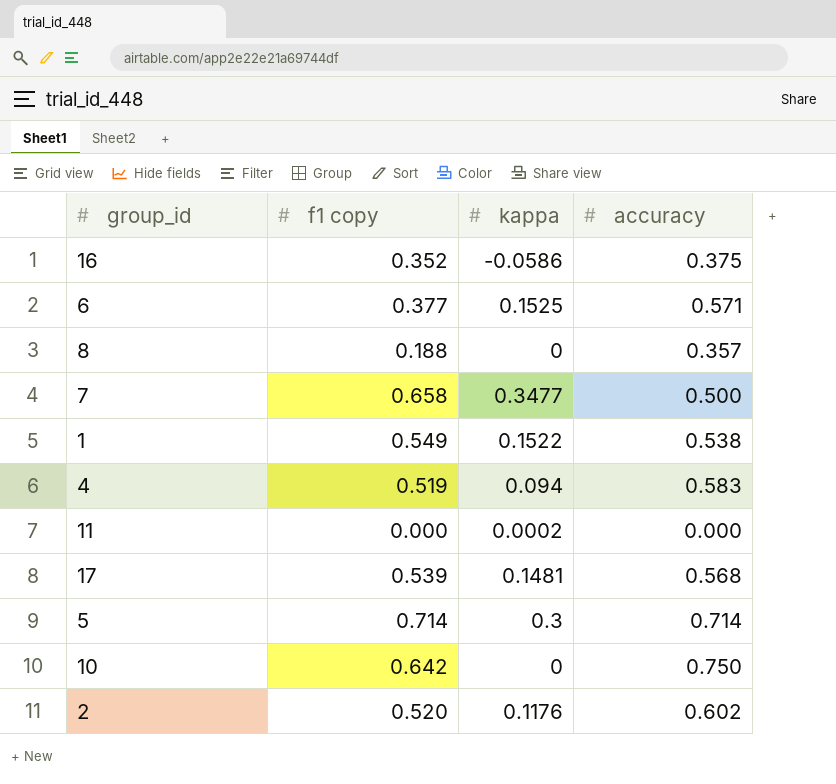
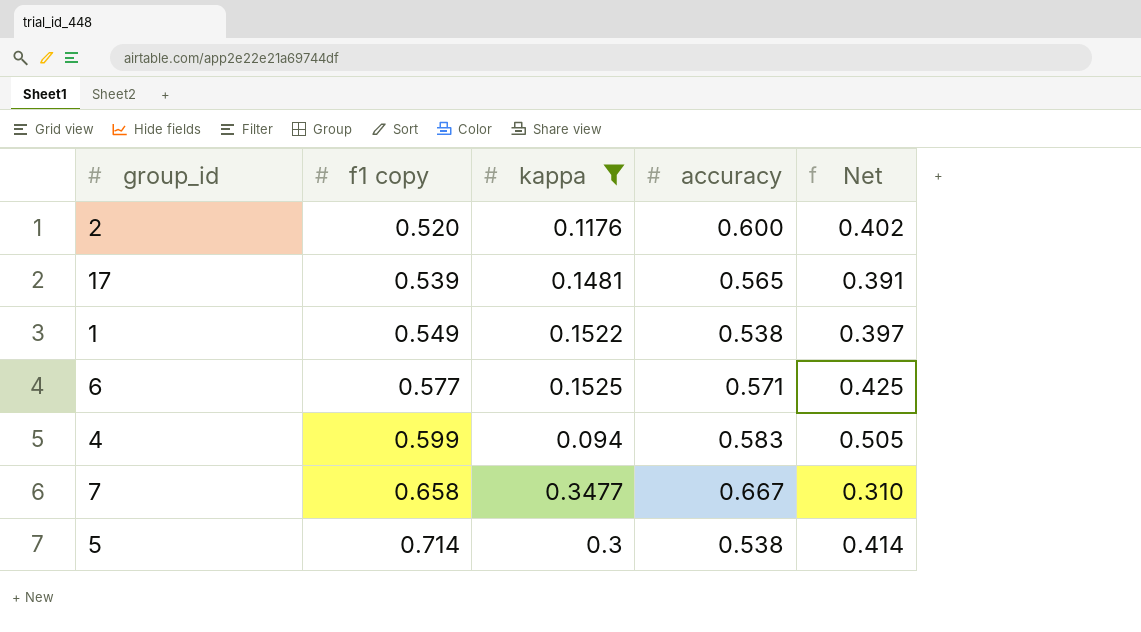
filter: none -> kappa >= 0.094
row order: none -> f1 copy ascending
column Net | formula: none -> [f1 copy] - [kappa]
2 | accuracy: 0.602 -> 0.600
17 | accuracy: 0.568 -> 0.565
6 | f1 copy: 0.377 -> 0.577
4 | f1 copy: 0.519 -> 0.599
7 | accuracy: 0.500 -> 0.667
5 | accuracy: 0.714 -> 0.538

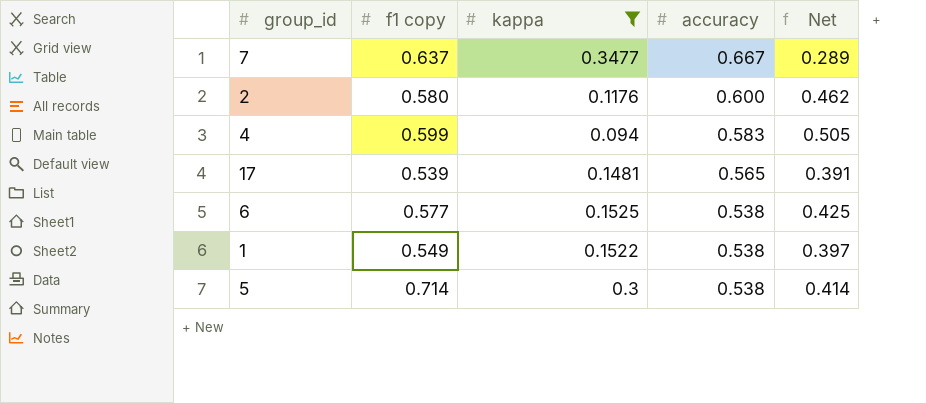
row order: f1 copy ascending -> accuracy descending
7 | f1 copy: 0.658 -> 0.637
7 | Net: 0.310 -> 0.289
2 | f1 copy: 0.520 -> 0.580
2 | Net: 0.402 -> 0.462
6 | accuracy: 0.571 -> 0.538

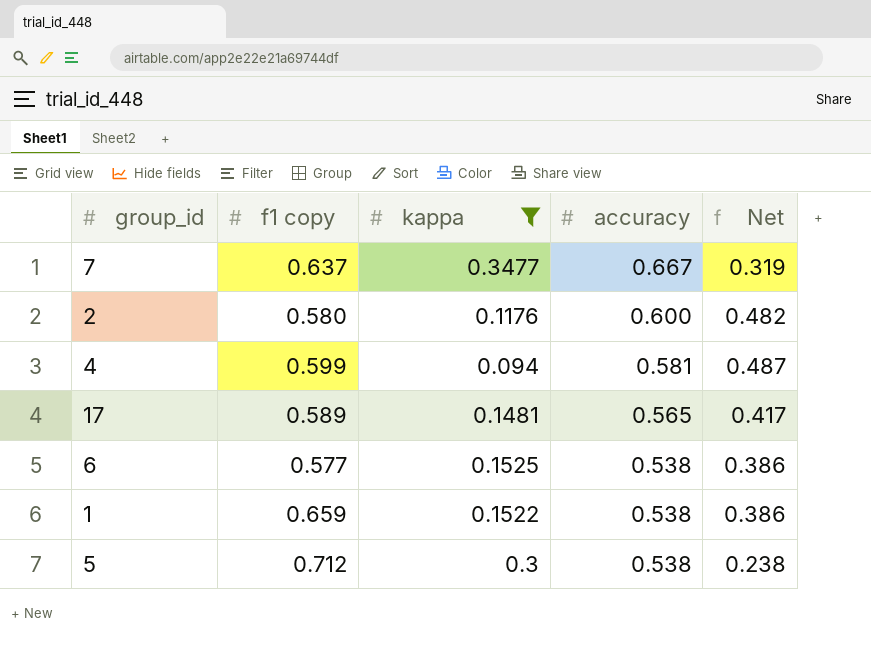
column Net | formula: [f1 copy] - [kappa] -> [accuracy] - [kappa]
4 | accuracy: 0.583 -> 0.581
17 | f1 copy: 0.539 -> 0.589
1 | f1 copy: 0.549 -> 0.659
5 | f1 copy: 0.714 -> 0.712

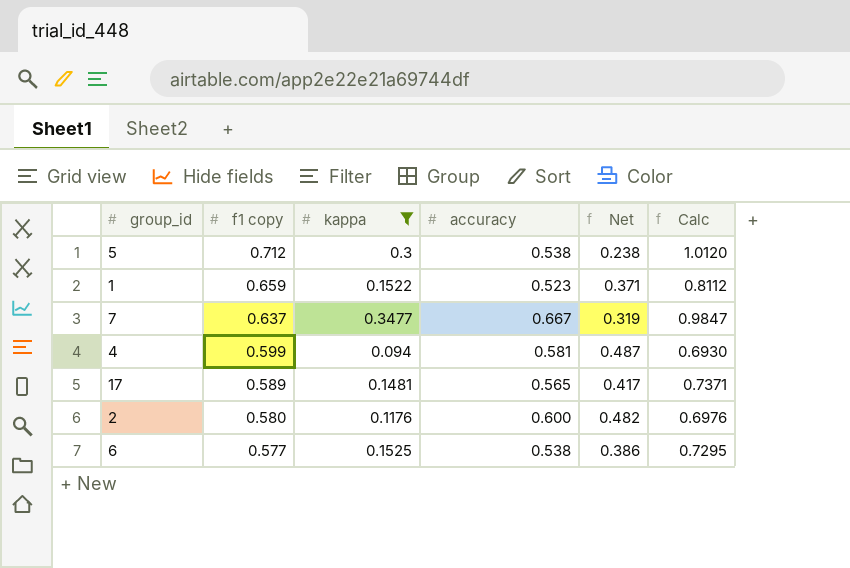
row order: accuracy descending -> f1 copy descending
column Calc | formula: none -> [f1 copy] + [kappa]
1 | accuracy: 0.538 -> 0.523
1 | Net: 0.386 -> 0.371

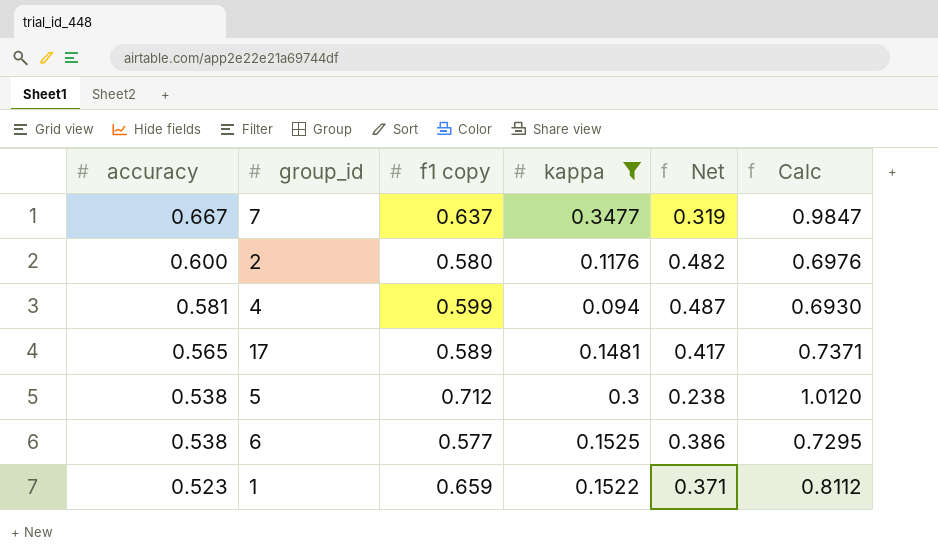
row order: f1 copy descending -> accuracy descending
column accuracy | position: 4 -> 1

